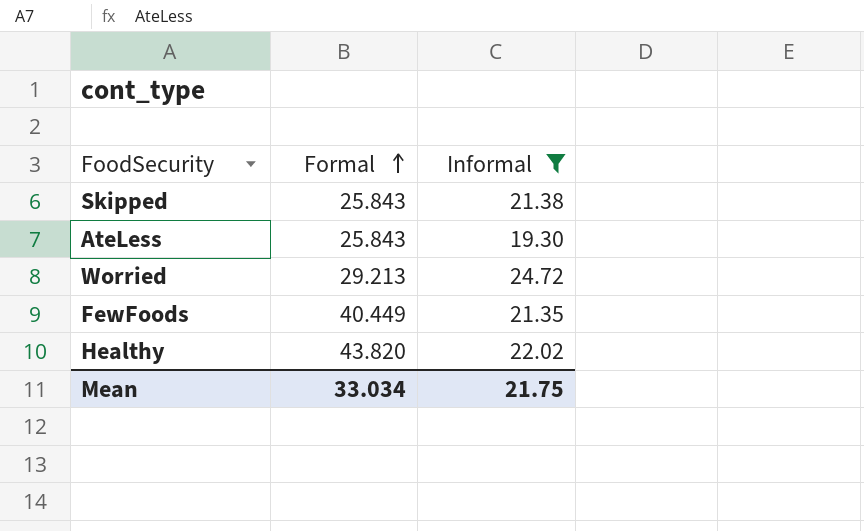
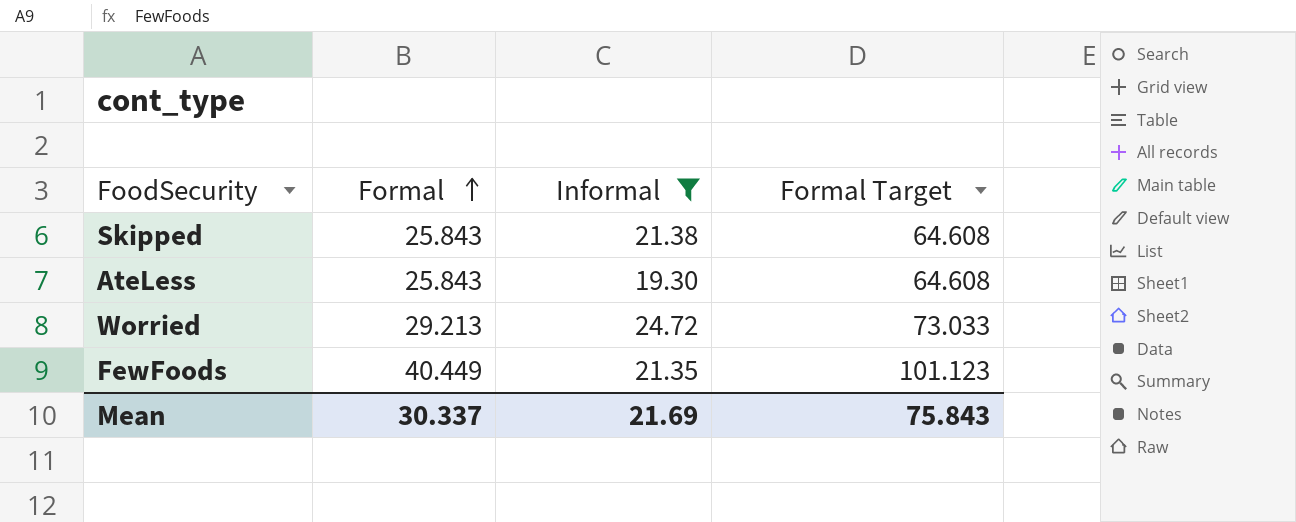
column Formal Target | formula: none -> [Formal] * 2.5
row Healthy: 43.820 | 22.02 -> none
Mean | Formal: 33.034 -> 30.337
Mean | Informal: 21.75 -> 21.69

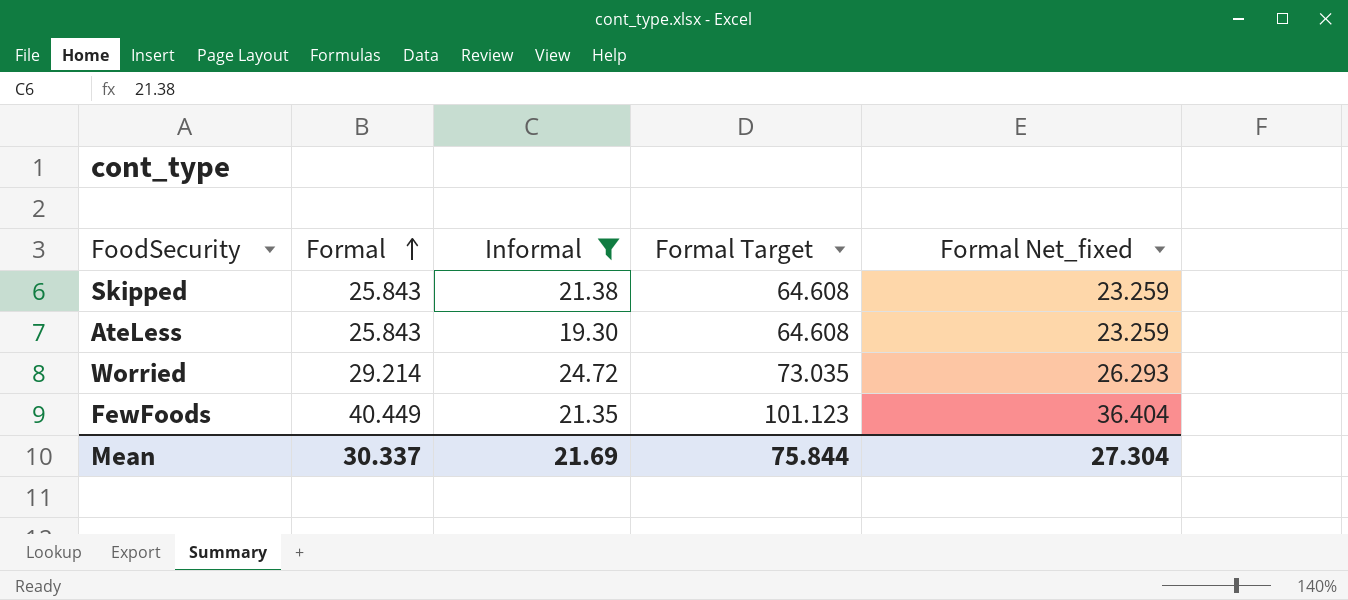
column Formal Net_fixed | formula: none -> [Formal] * 0.9
Worried | Formal: 29.213 -> 29.214
Worried | Formal Target: 73.033 -> 73.035
Mean | Formal Target: 75.843 -> 75.844

